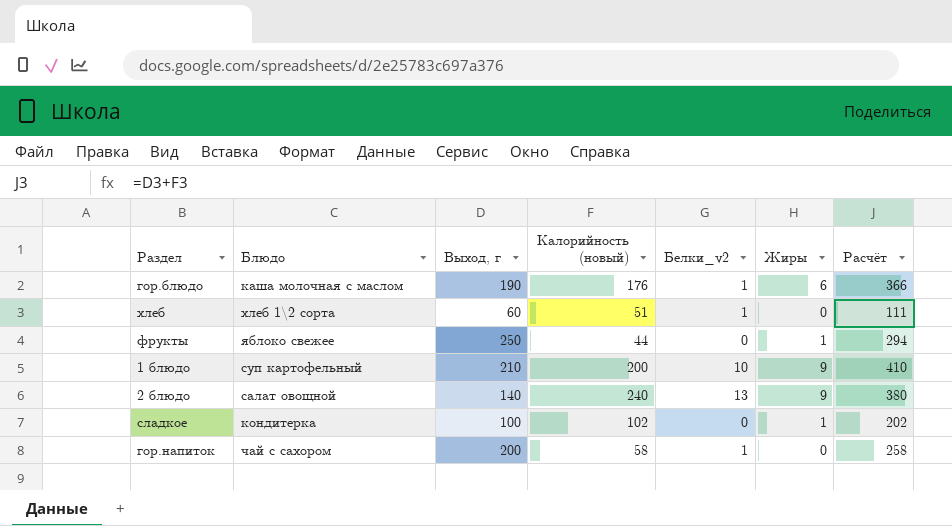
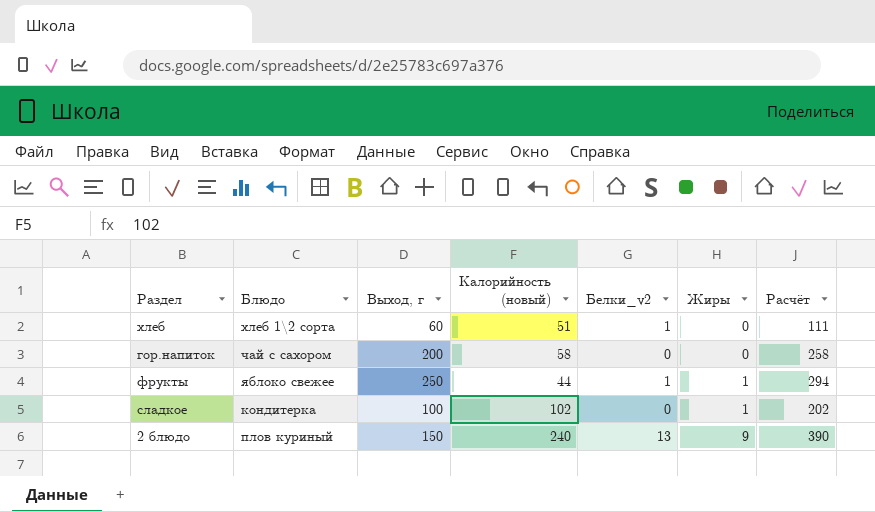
row order: none -> Жиры ascending
row гор.блюдо: каша молочная с маслом | 190 | 176 | 1 | 6 | 366 -> none
row 1 блюдо: суп картофельный | 210 | 200 | 10 | 9 | 410 -> none
гор.напиток | Белки_v2: 1 -> 0
фрукты | Белки_v2: 0 -> 1
2 блюдо | Блюдо: салат овощной -> плов куриный
2 блюдо | Выход, г: 140 -> 150
2 блюдо | Расчёт: 380 -> 390

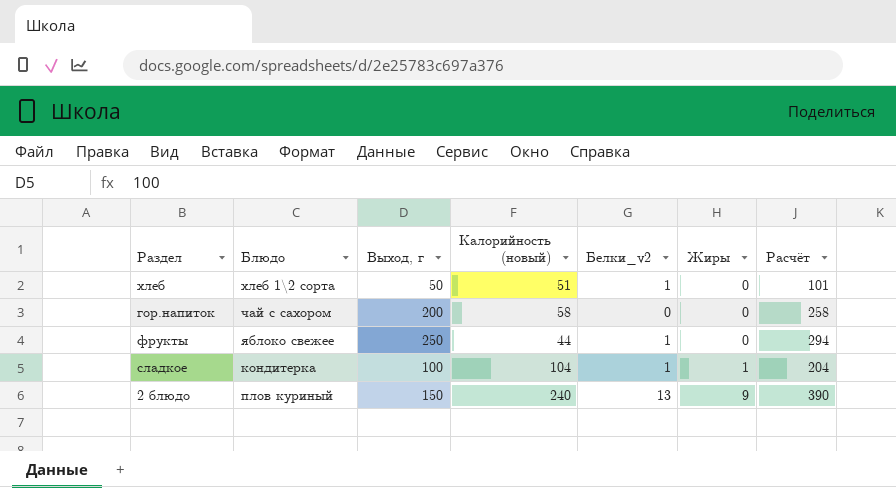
хлеб | Выход, г: 60 -> 50
хлеб | Расчёт: 111 -> 101
фрукты | Жиры: 1 -> 0
сладкое | Калорийность (новый): 102 -> 104
сладкое | Белки_v2: 0 -> 1
сладкое | Расчёт: 202 -> 204

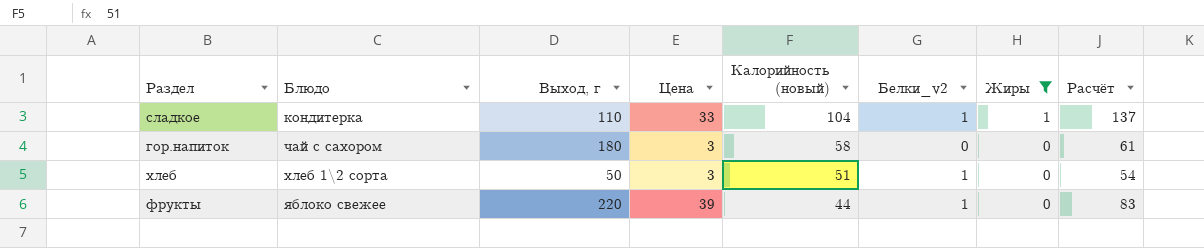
filter: none -> Жиры != 9
row order: Жиры ascending -> Калорийность (новый) descending
column Цена | position: none -> 4
column Расчёт | formula: [Выход, г] + [Калорийность (новый)] -> [Цена] + [Калорийность (новый)]
сладкое | Выход, г: 100 -> 110
гор.напиток | Выход, г: 200 -> 180
фрукты | Выход, г: 250 -> 220

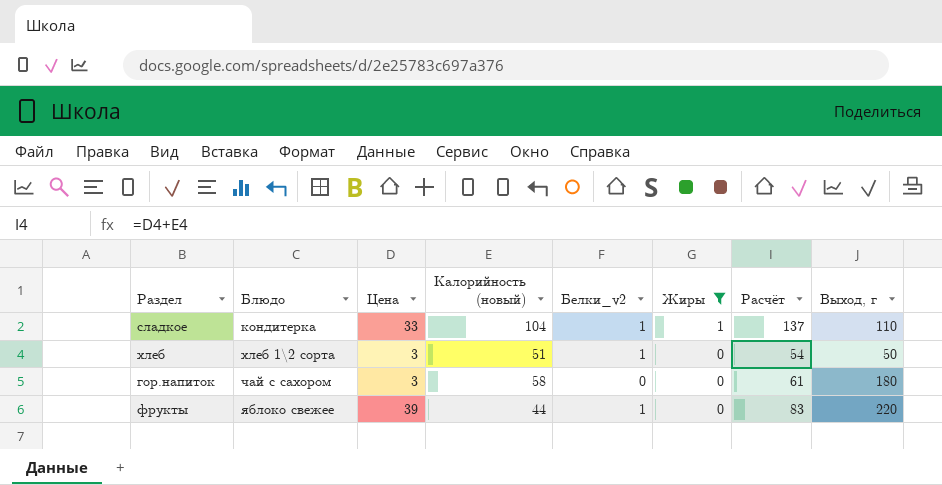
row order: Калорийность (новый) descending -> Блюдо ascending
column Выход, г | position: 3 -> 8

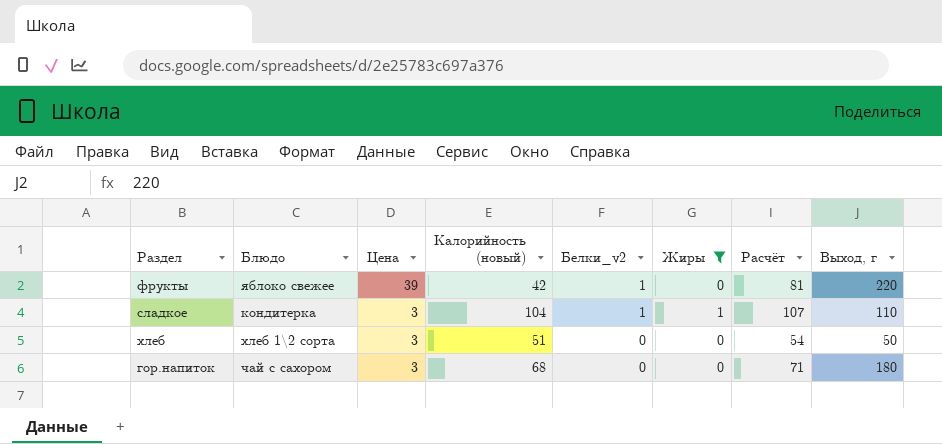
row order: Блюдо ascending -> Цена descending
фрукты | Калорийность (новый): 44 -> 42
фрукты | Расчёт: 83 -> 81
сладкое | Цена: 33 -> 3
сладкое | Расчёт: 137 -> 107
хлеб | Белки_v2: 1 -> 0
гор.напиток | Калорийность (новый): 58 -> 68
гор.напиток | Расчёт: 61 -> 71

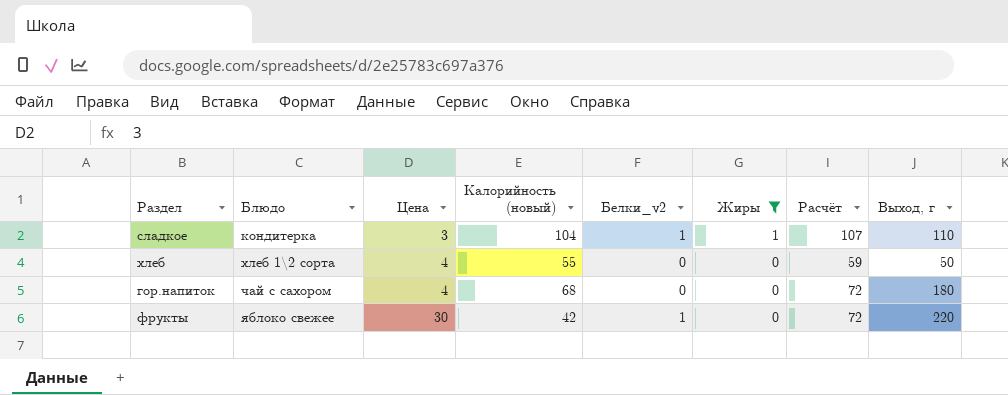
row order: Цена descending -> Блюдо ascending
хлеб | Цена: 3 -> 4
хлеб | Калорийность (новый): 51 -> 55
хлеб | Расчёт: 54 -> 59
гор.напиток | Цена: 3 -> 4
гор.напиток | Расчёт: 71 -> 72
фрукты | Цена: 39 -> 30
фрукты | Расчёт: 81 -> 72

